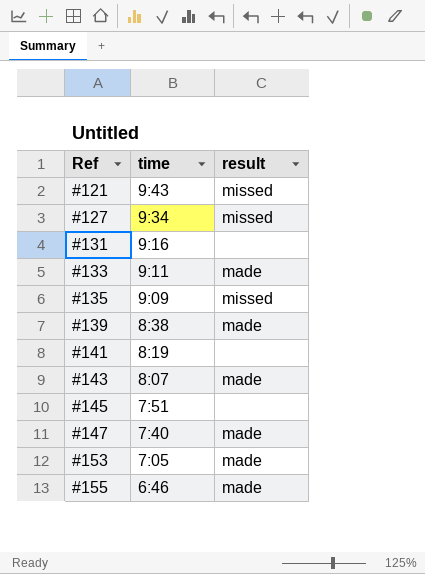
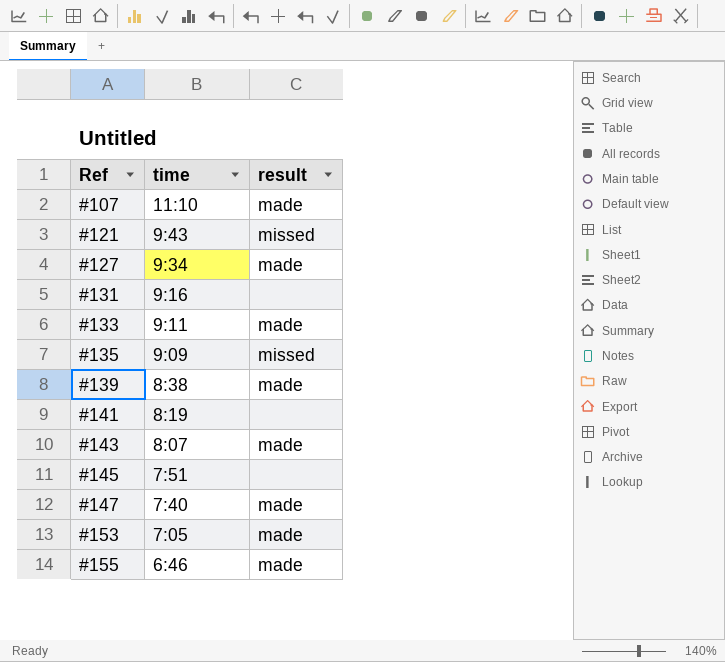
row #107: none -> 11:10 | made
#127 | result: missed -> made

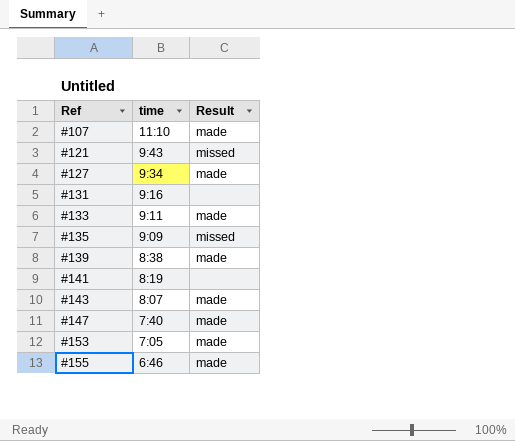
column name: result -> Result
row #145: 7:51 | none -> none

